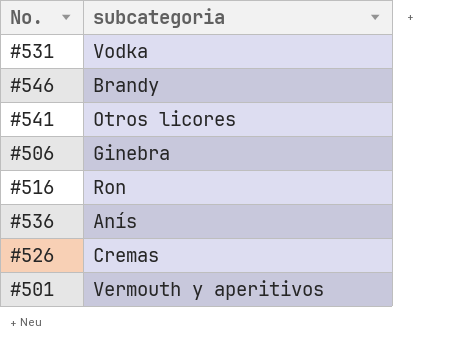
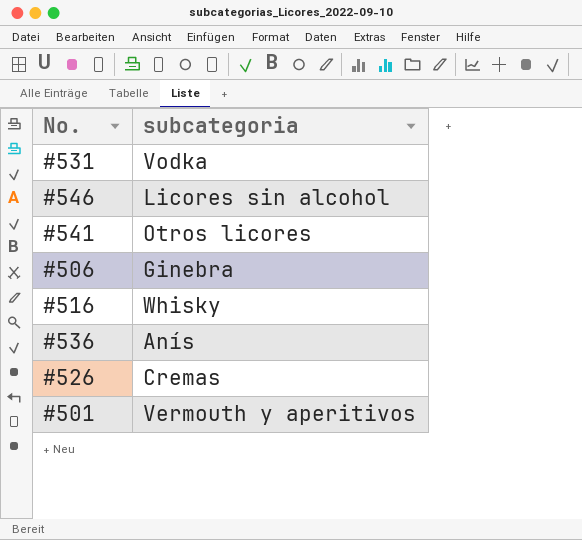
#546 | subcategoria: Brandy -> Licores sin alcohol
#516 | subcategoria: Ron -> Whisky

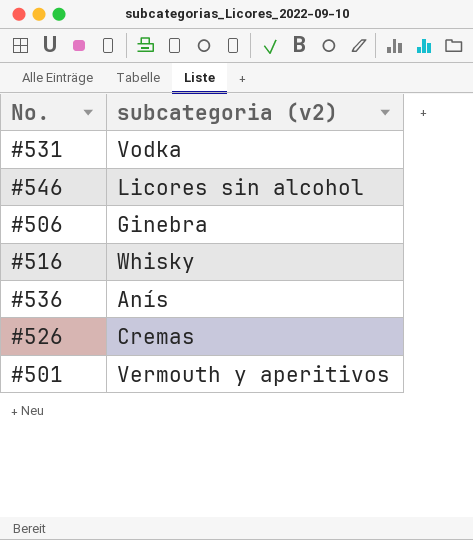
column name: subcategoria -> subcategoria (v2)
row #541: Otros licores -> none

